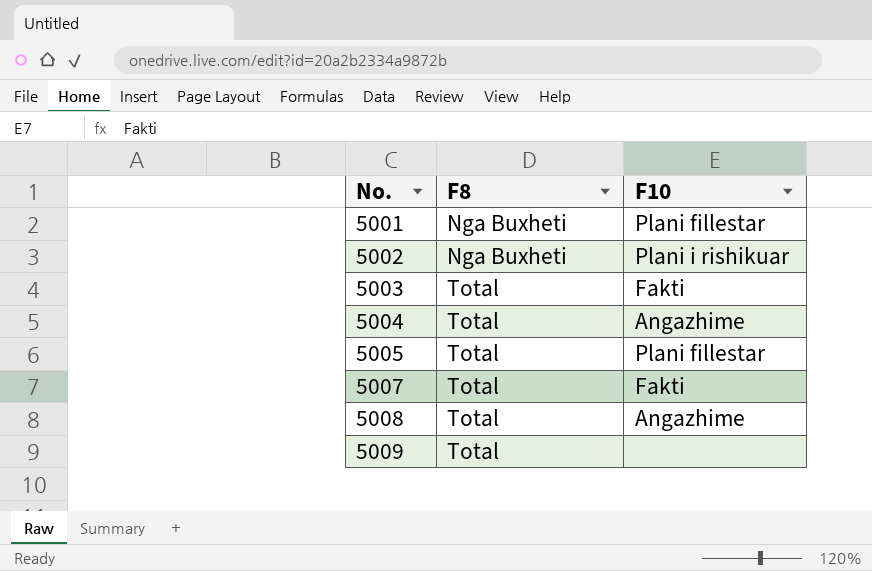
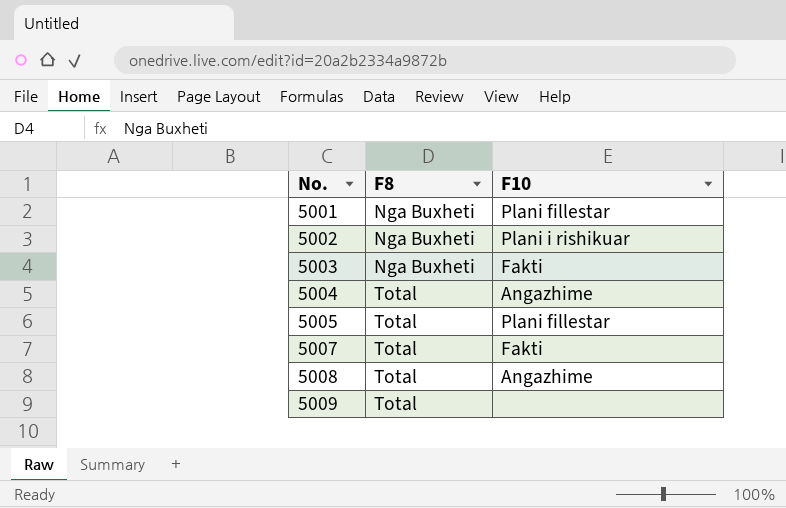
5003 | F8: Total -> Nga Buxheti

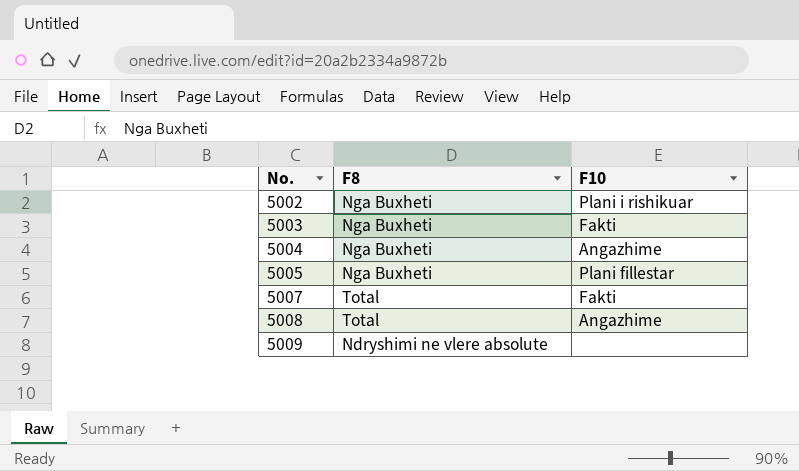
row 5001: Nga Buxheti | Plani fillestar -> none
5004 | F8: Total -> Nga Buxheti
5005 | F8: Total -> Nga Buxheti
5009 | F8: Total -> Ndryshimi ne vlere absolute

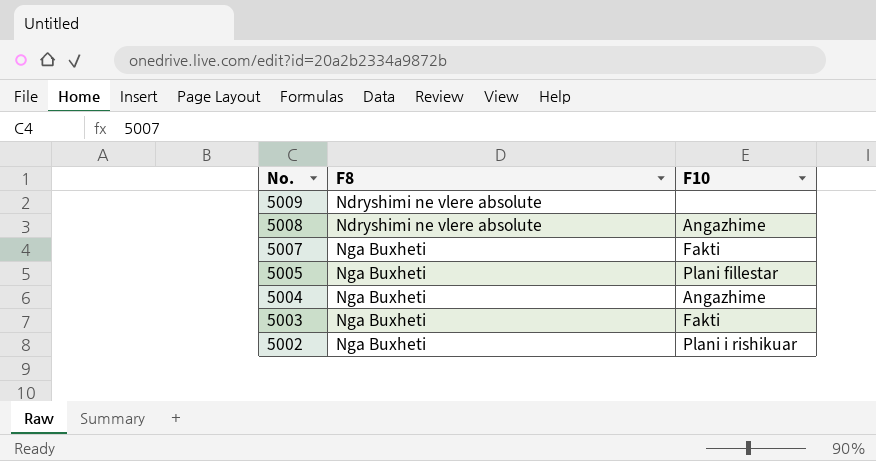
row order: No. ascending -> No. descending
5008 | F8: Total -> Ndryshimi ne vlere absolute
5007 | F8: Total -> Nga Buxheti

